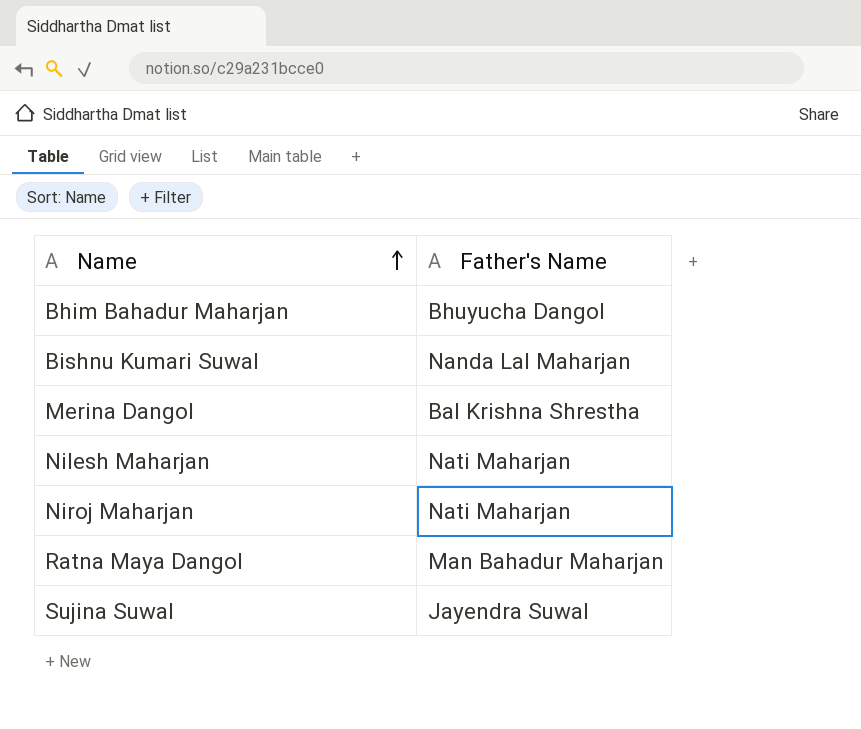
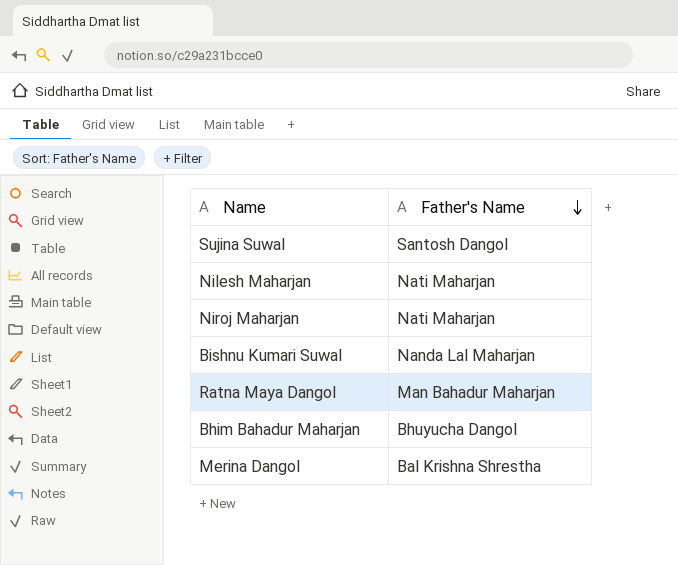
row order: Name ascending -> Father's Name descending
Sujina Suwal | Father's Name: Jayendra Suwal -> Santosh Dangol

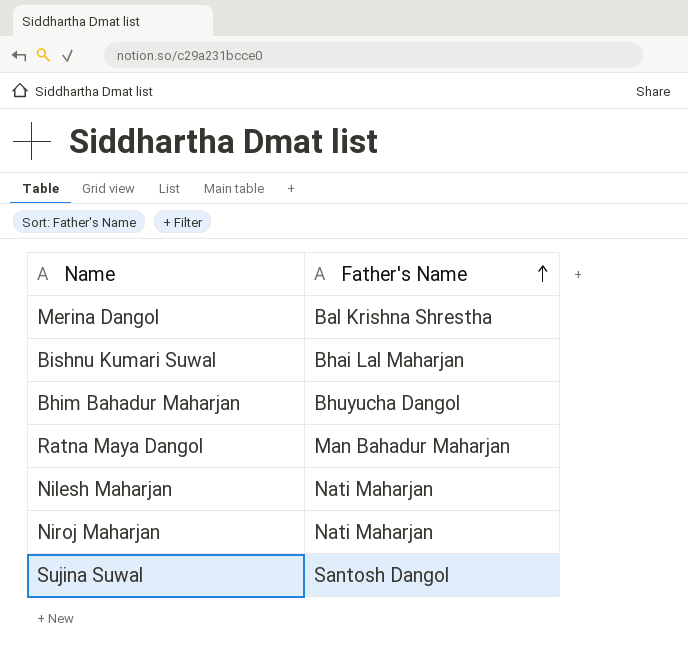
row order: Father's Name descending -> Father's Name ascending
Bishnu Kumari Suwal | Father's Name: Nanda Lal Maharjan -> Bhai Lal Maharjan

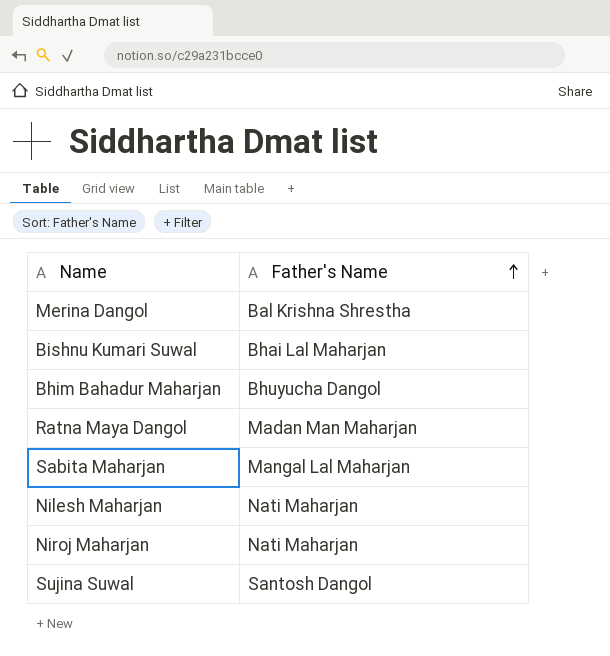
Ratna Maya Dangol | Father's Name: Man Bahadur Maharjan -> Madan Man Maharjan
row Sabita Maharjan: none -> Mangal Lal Maharjan

